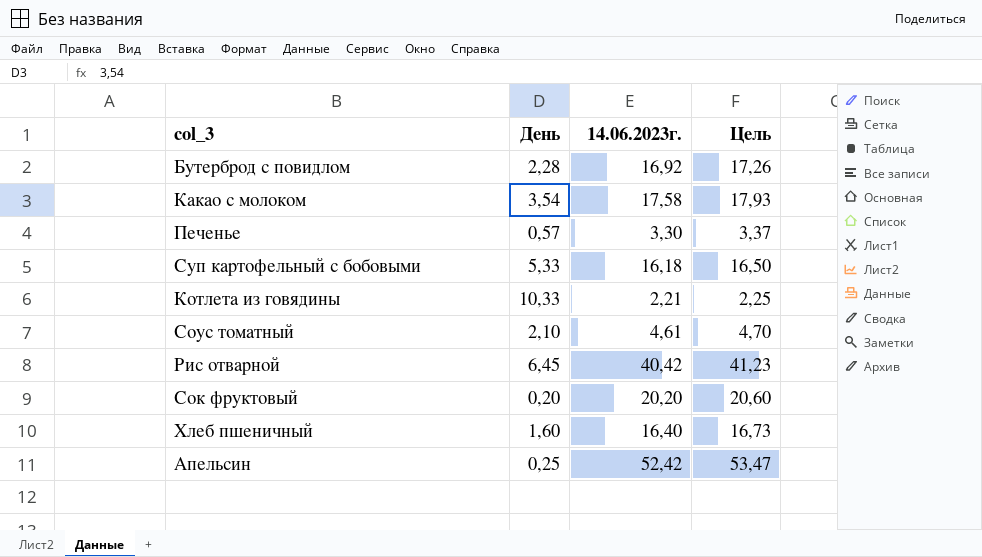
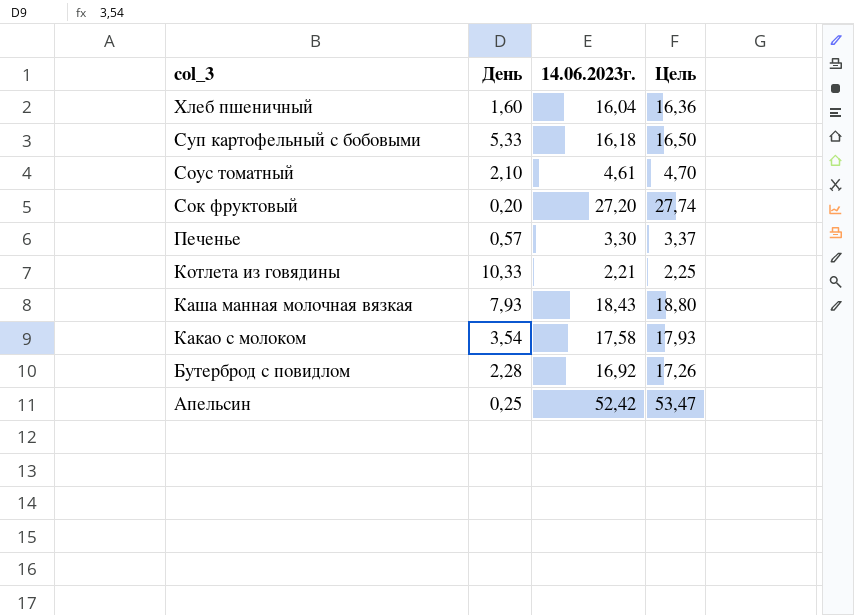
row order: none -> col_3 descending
row Рис отварной: 6,45 | 40,42 | 41,23 -> none
Хлеб пшеничный | 14.06.2023г.: 16,40 -> 16,04
Хлеб пшеничный | Цель: 16,73 -> 16,36
Сок фруктовый | 14.06.2023г.: 20,20 -> 27,20
Сок фруктовый | Цель: 20,60 -> 27,74
row Каша манная молочная вязкая: none -> 7,93 | 18,43 | 18,80

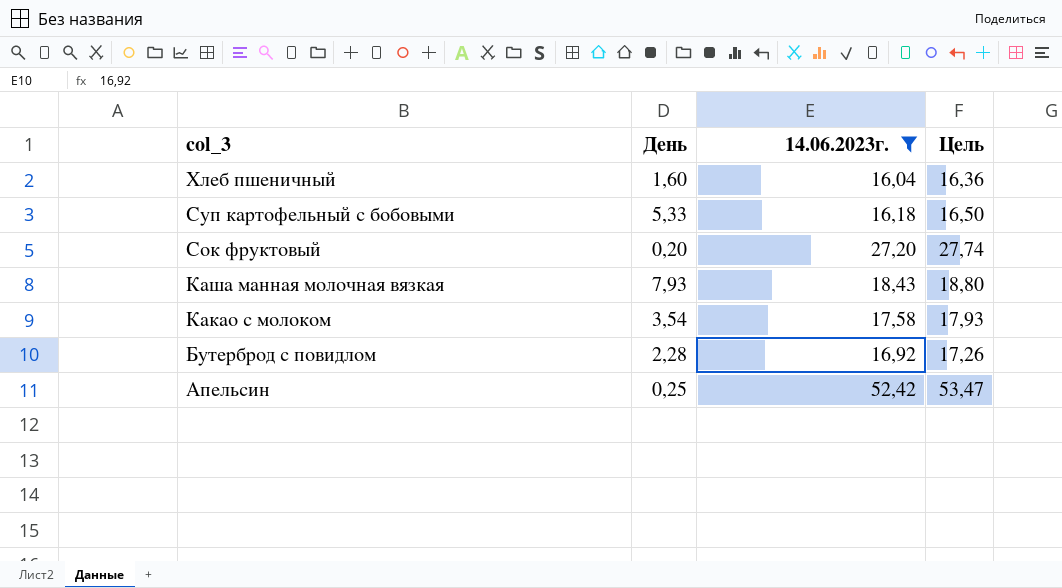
filter: none -> 14.06.2023г. >= 16,04

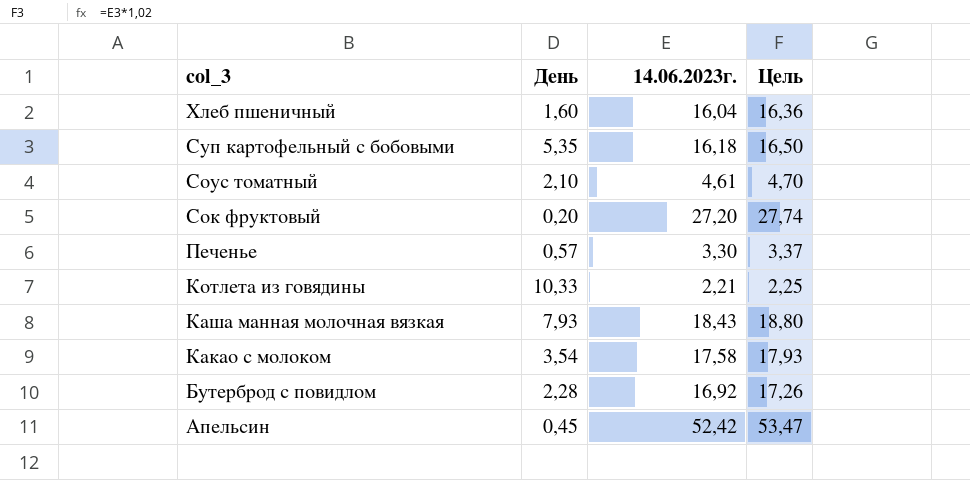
filter: 14.06.2023г. >= 16,04 -> none
Суп картофельный с бобовыми | День: 5,33 -> 5,35
Апельсин | День: 0,25 -> 0,45

